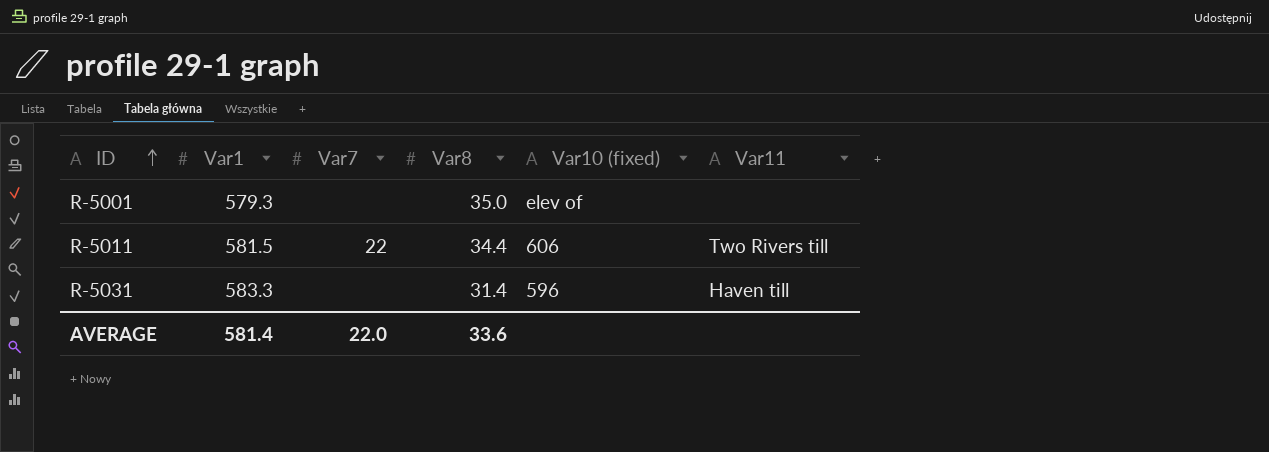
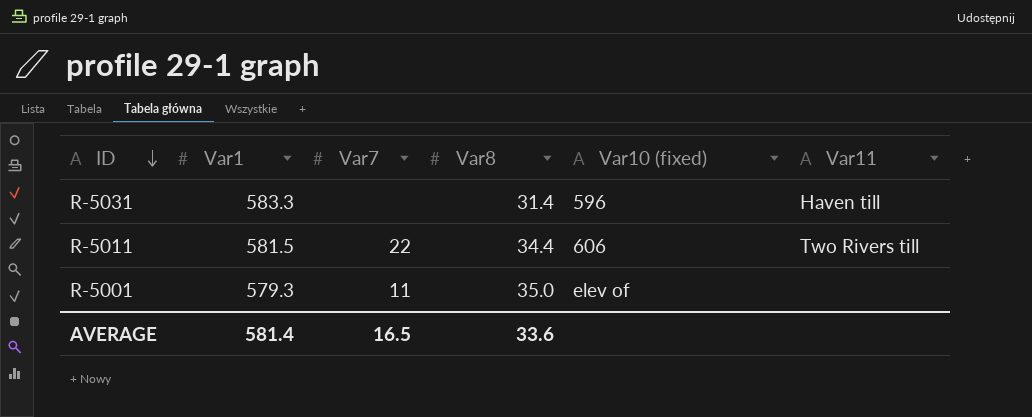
row order: ID ascending -> ID descending
R-5001 | Var7: none -> 11
AVERAGE | Var7: 22.0 -> 16.5

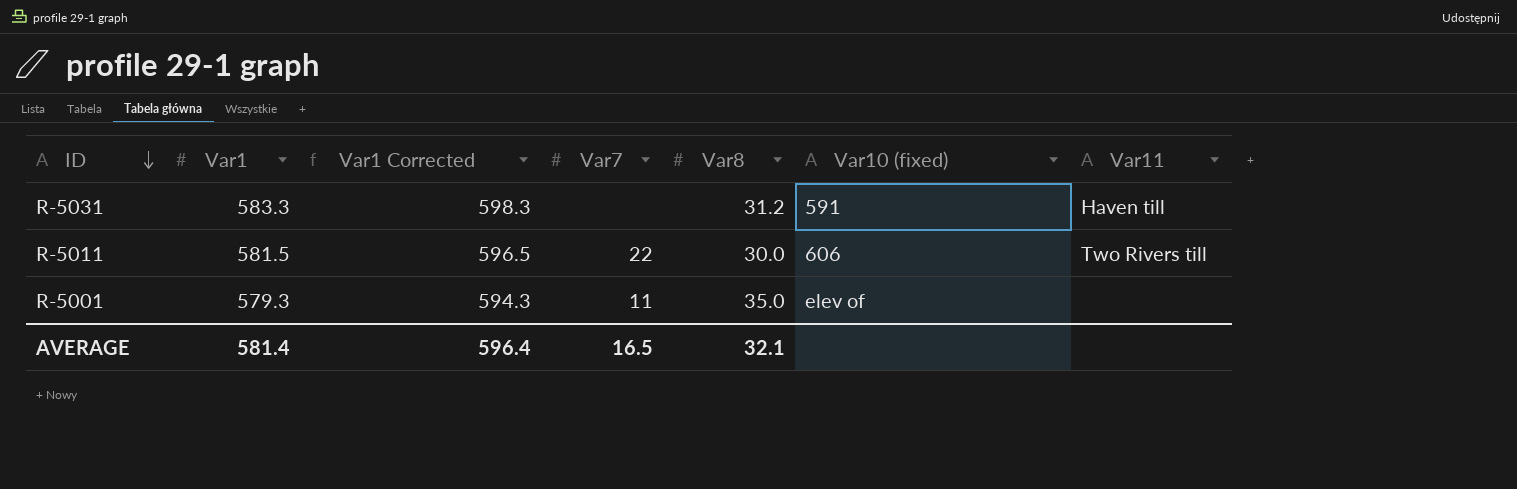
column Var1 Corrected | formula: none -> [Var1] + 15
R-5031 | Var8: 31.4 -> 31.2
R-5031 | Var10 (fixed): 596 -> 591
R-5011 | Var8: 34.4 -> 30.0
AVERAGE | Var8: 33.6 -> 32.1

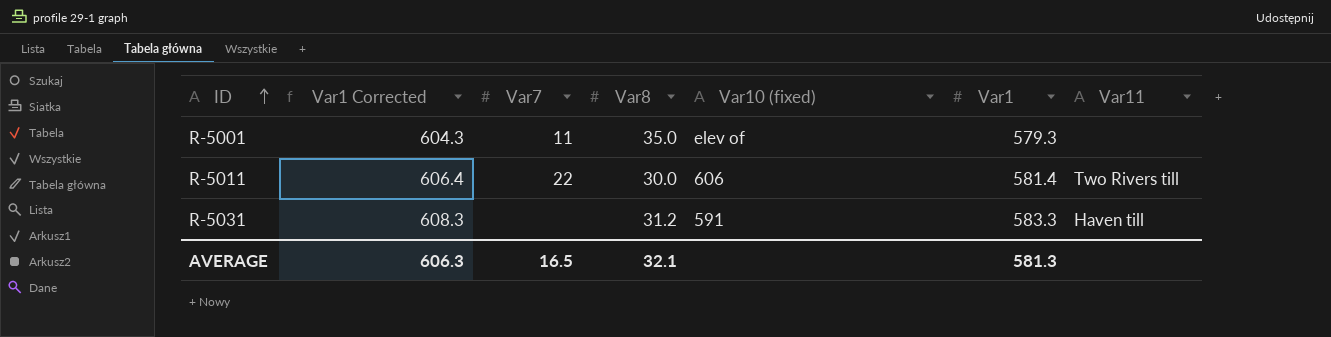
row order: ID descending -> ID ascending
column Var1 Corrected | formula: [Var1] + 15 -> [Var1] + 25
column Var1 | position: 2 -> 6
R-5011 | Var1: 581.5 -> 581.4
AVERAGE | Var1 Corrected: 596.4 -> 606.3
AVERAGE | Var1: 581.4 -> 581.3

